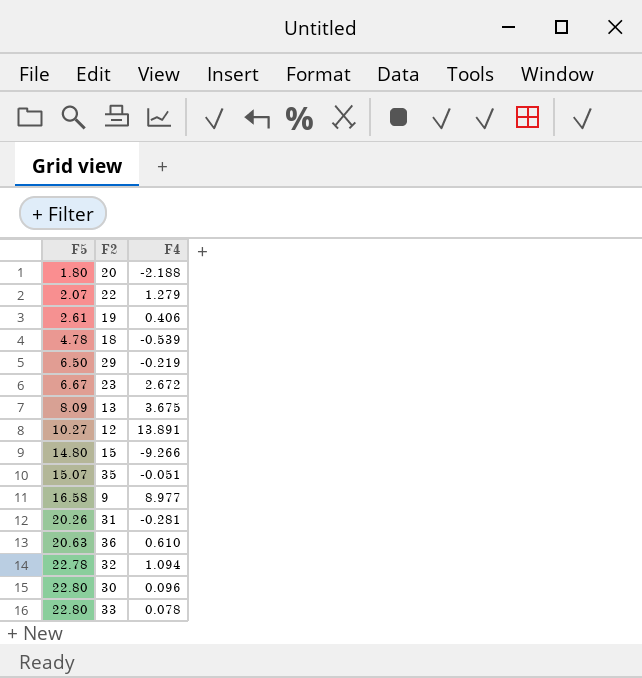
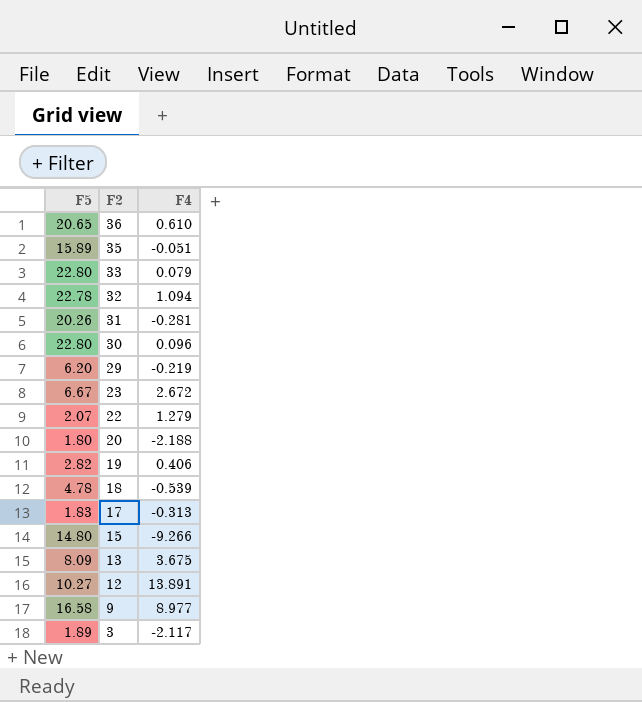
row order: F5 ascending -> F2 descending
36 | F5: 20.63 -> 20.65
35 | F5: 15.07 -> 15.89
33 | F4: 0.078 -> 0.079
29 | F5: 6.50 -> 6.20
19 | F5: 2.61 -> 2.82
row 17: none -> 1.83 | -0.313
row 3: none -> 1.89 | -2.117

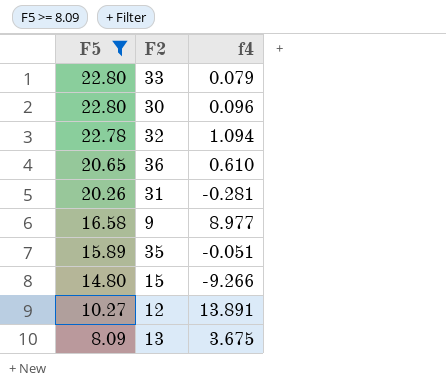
filter: none -> F5 >= 8.09
row order: F2 descending -> F5 descending
column name: F4 -> f4

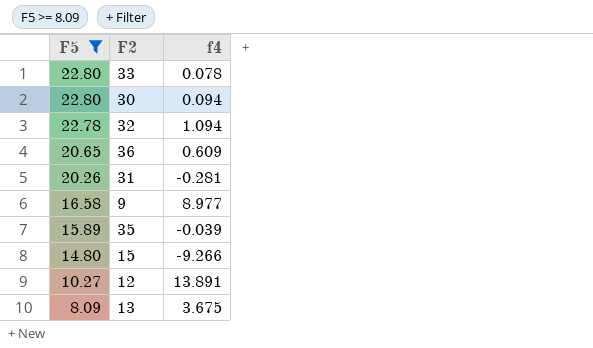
33 | f4: 0.079 -> 0.078
30 | f4: 0.096 -> 0.094
36 | f4: 0.610 -> 0.609
35 | f4: -0.051 -> -0.039

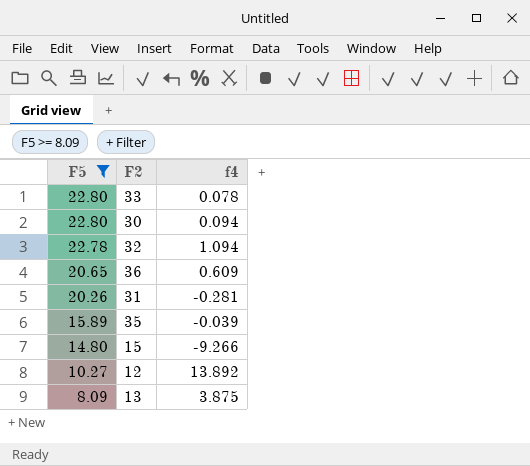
row 9: 16.58 | 8.977 -> none
12 | f4: 13.891 -> 13.892
13 | f4: 3.675 -> 3.875

